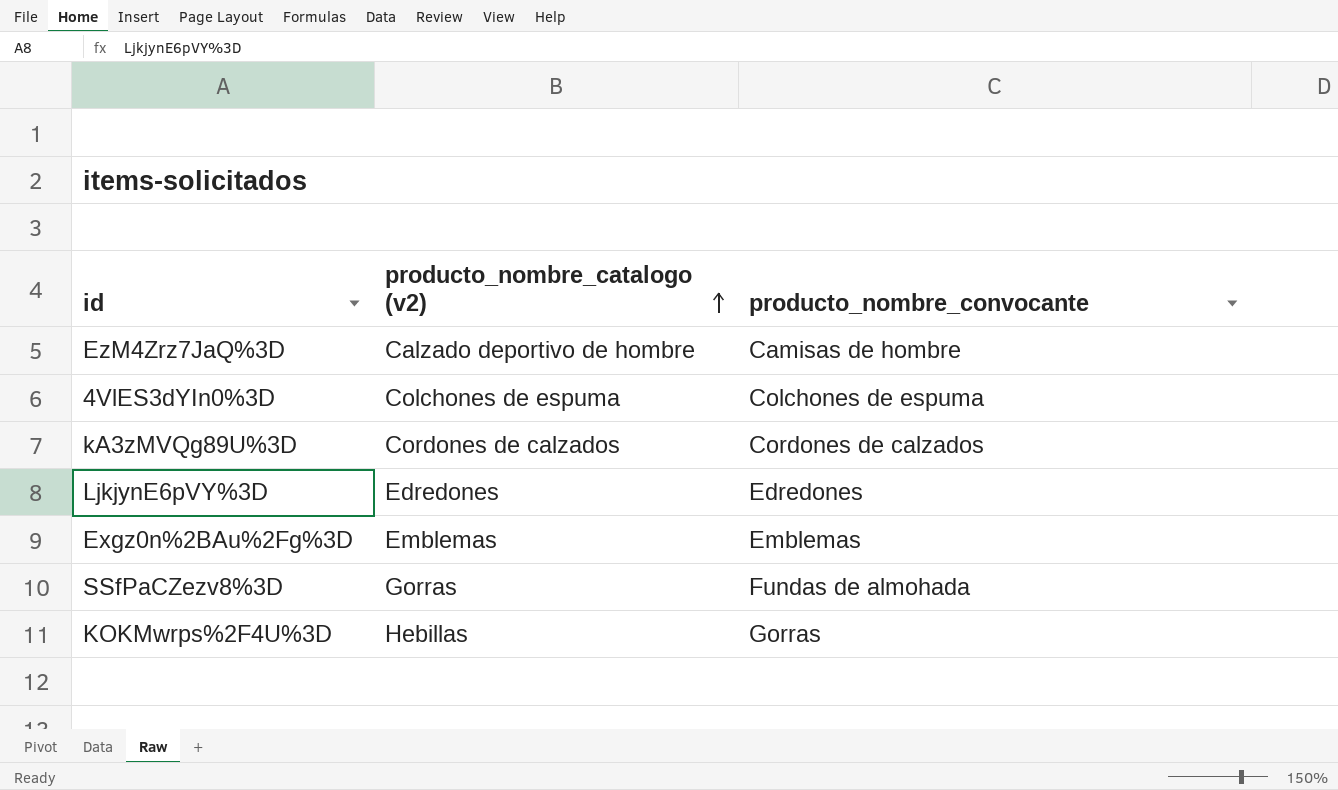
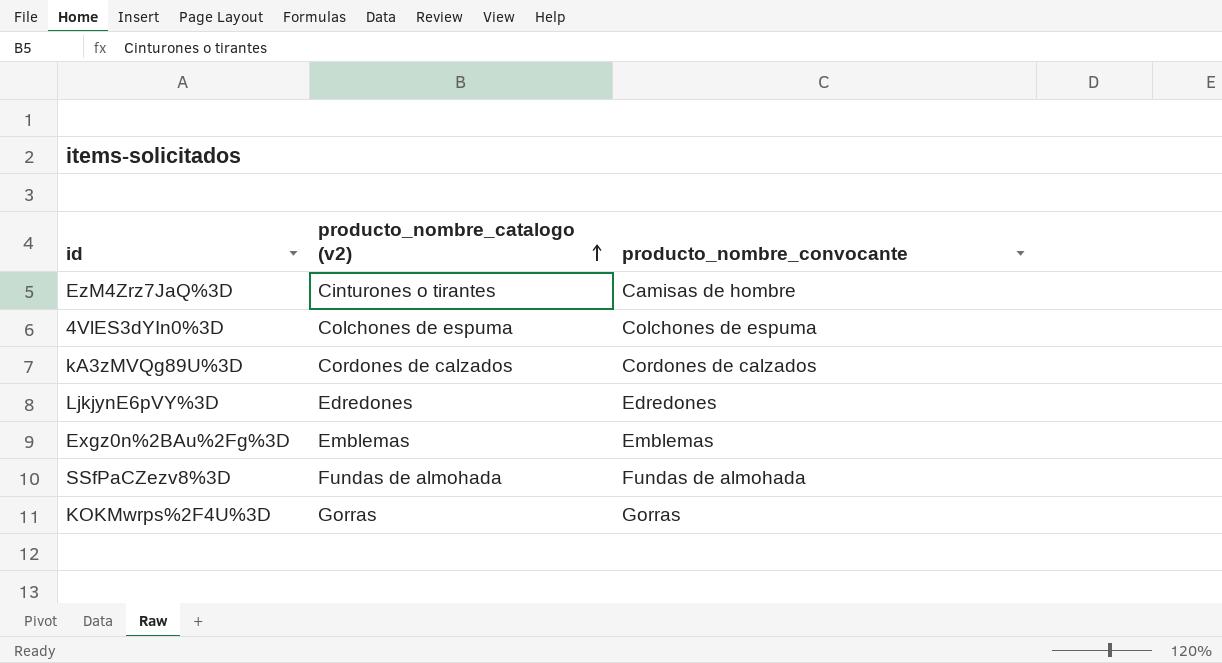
EzM4Zrz7JaQ%3D | producto_nombre_catalogo (v2): Calzado deportivo de hombre -> Cinturones o tirantes
SSfPaCZezv8%3D | producto_nombre_catalogo (v2): Gorras -> Fundas de almohada
KOKMwrps%2F4U%3D | producto_nombre_catalogo (v2): Hebillas -> Gorras

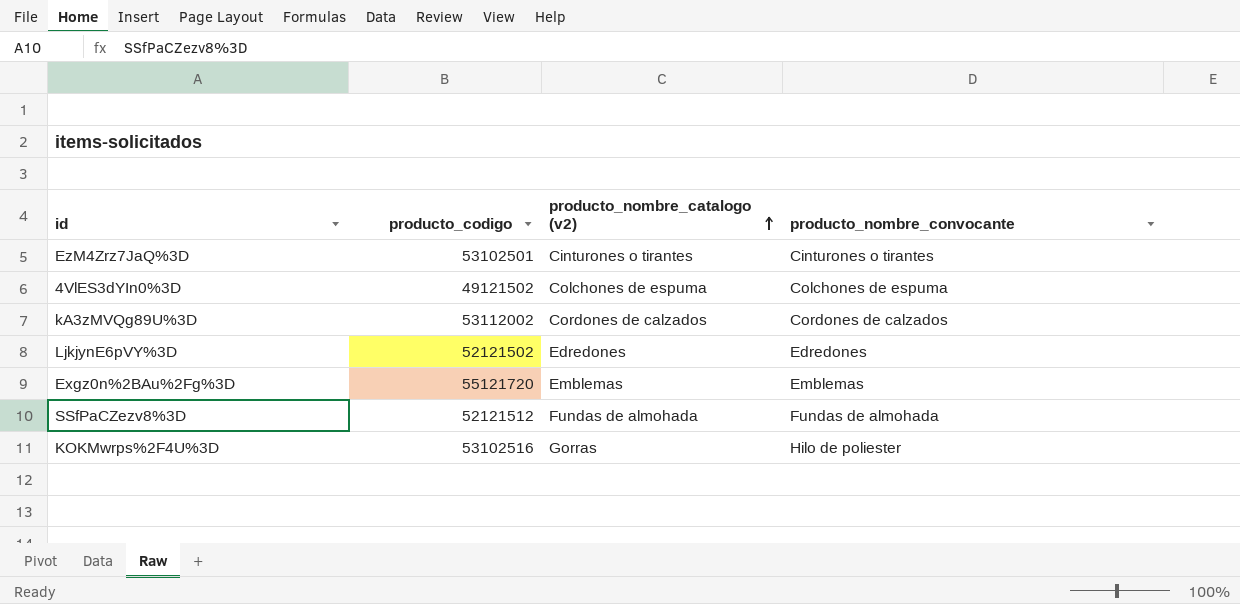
column producto_codigo | position: none -> 2
EzM4Zrz7JaQ%3D | producto_nombre_convocante: Camisas de hombre -> Cinturones o tirantes
KOKMwrps%2F4U%3D | producto_nombre_convocante: Gorras -> Hilo de poliester

